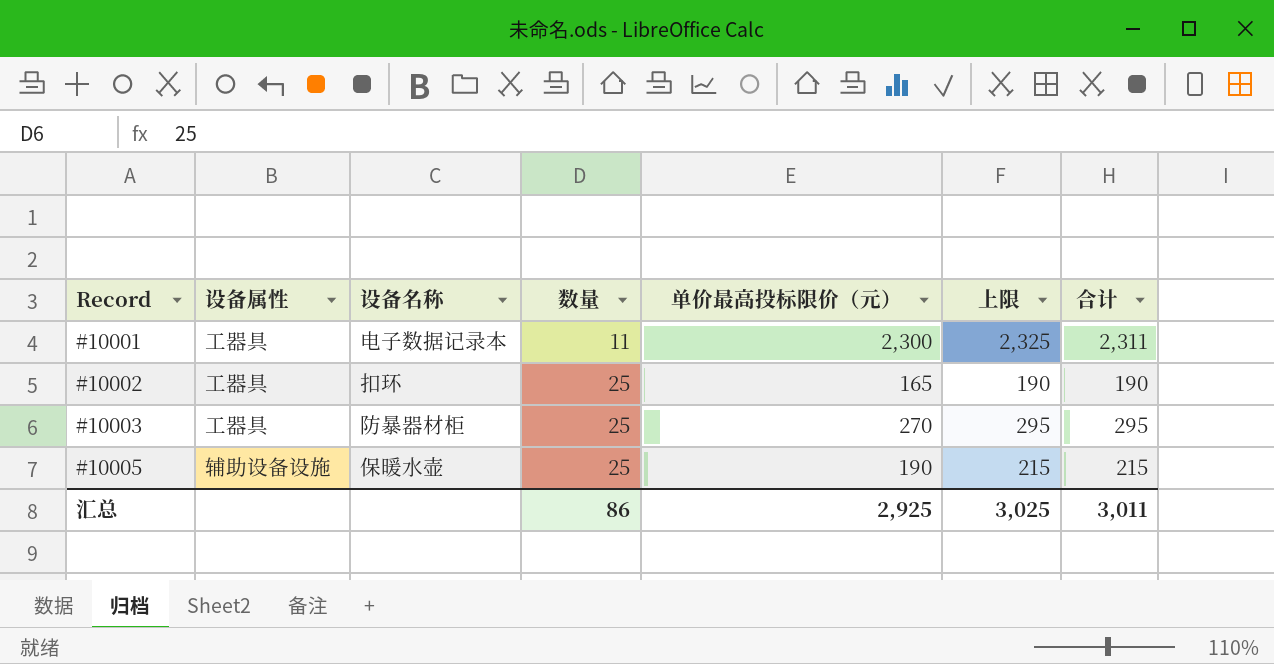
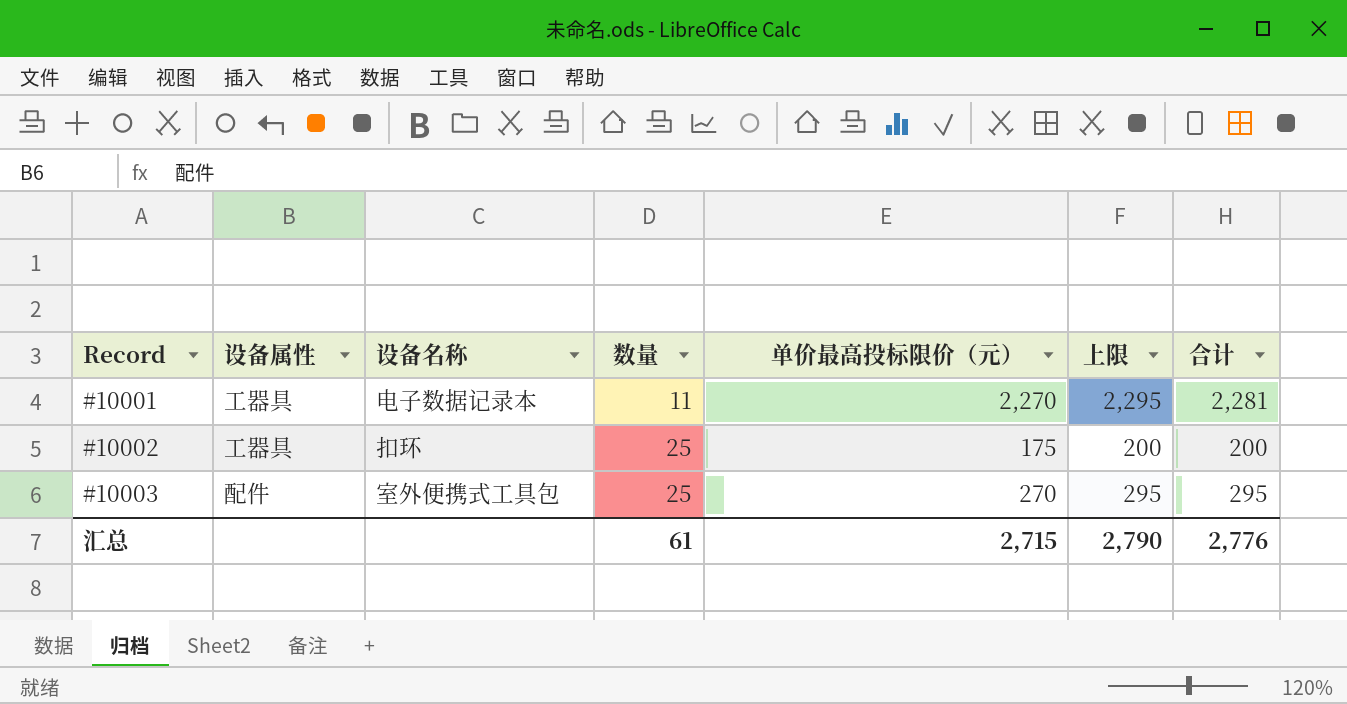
row #10005: 辅助设备设施 | 保暖水壶 | 25 | 190 | 215 | 215 -> none
#10001 | 单价最高投标限价（元）: 2,300 -> 2,270
#10001 | 上限: 2,325 -> 2,295
#10001 | 合计: 2,311 -> 2,281
#10002 | 单价最高投标限价（元）: 165 -> 175
#10002 | 上限: 190 -> 200
#10002 | 合计: 190 -> 200
#10003 | 设备属性: 工器具 -> 配件
#10003 | 设备名称: 防暴器材柜 -> 室外便携式工具包
汇总 | 数量: 86 -> 61
汇总 | 单价最高投标限价（元）: 2,925 -> 2,715
汇总 | 上限: 3,025 -> 2,790
汇总 | 合计: 3,011 -> 2,776

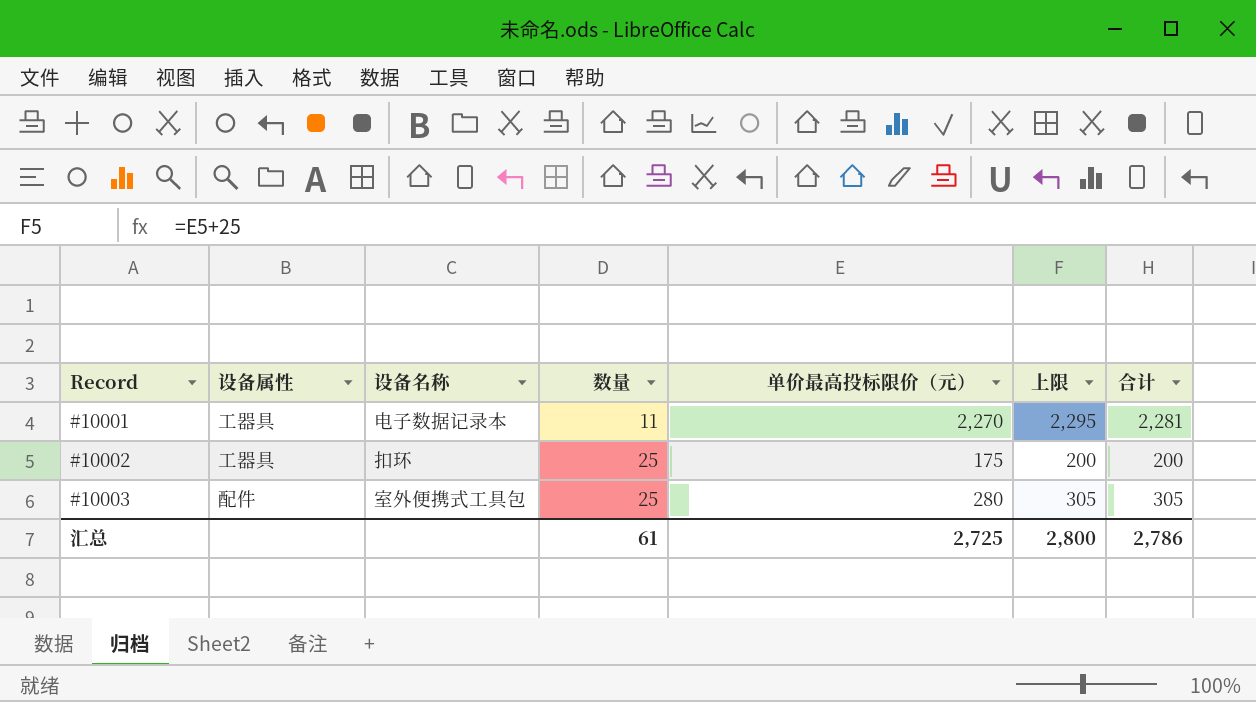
#10003 | 单价最高投标限价（元）: 270 -> 280
#10003 | 上限: 295 -> 305
#10003 | 合计: 295 -> 305
汇总 | 单价最高投标限价（元）: 2,715 -> 2,725
汇总 | 上限: 2,790 -> 2,800
汇总 | 合计: 2,776 -> 2,786

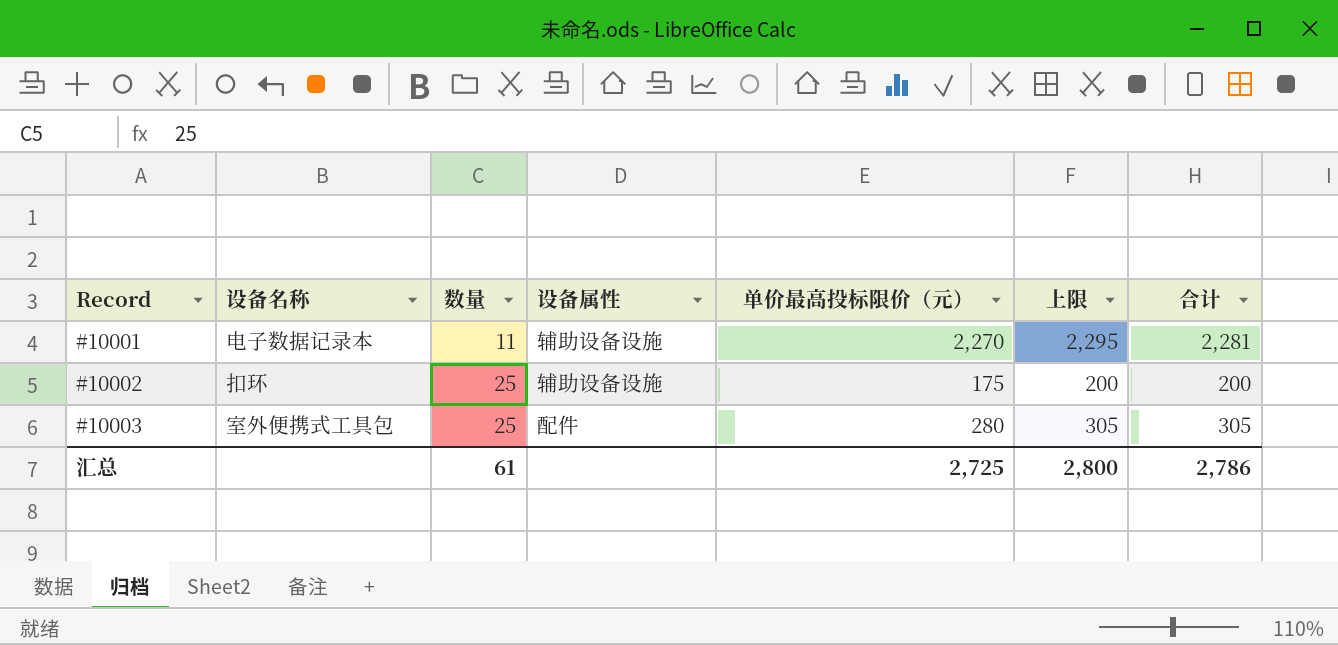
column 设备属性 | position: 2 -> 4
#10001 | 设备属性: 工器具 -> 辅助设备设施
#10002 | 设备属性: 工器具 -> 辅助设备设施

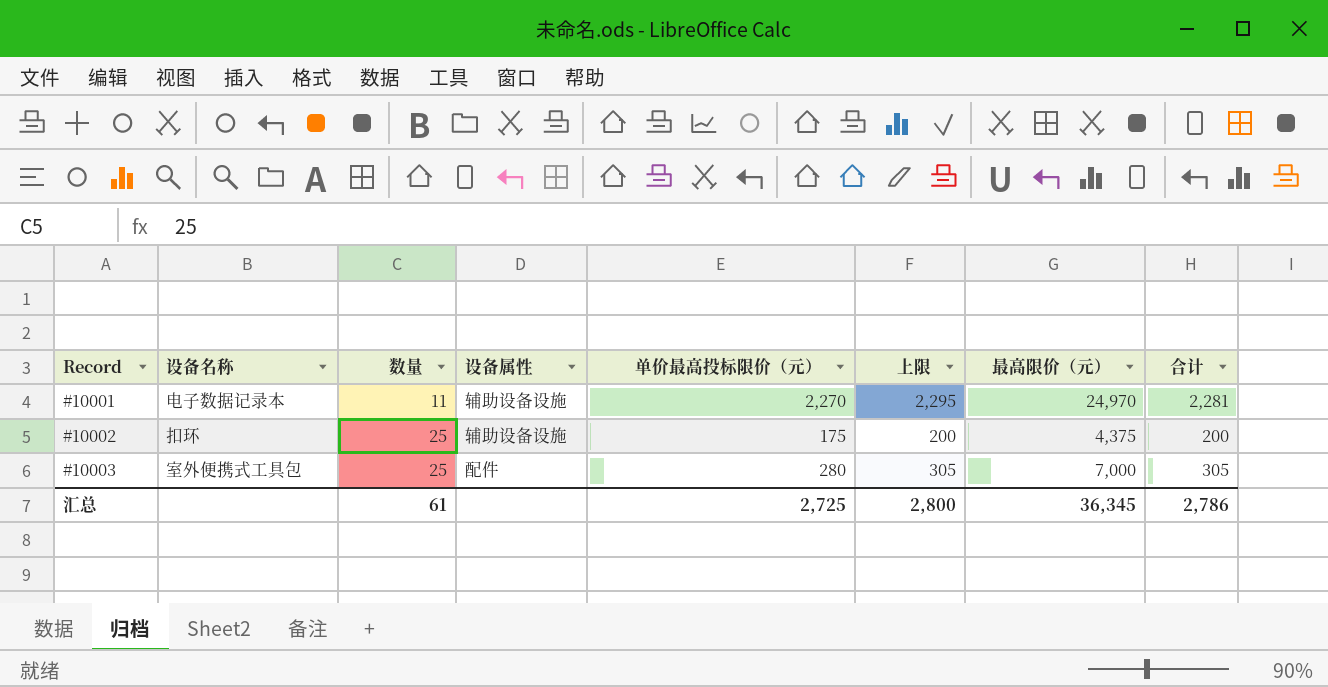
column 最高限价（元） | formula: none -> [数量] * [单价最高投标限价（元）]

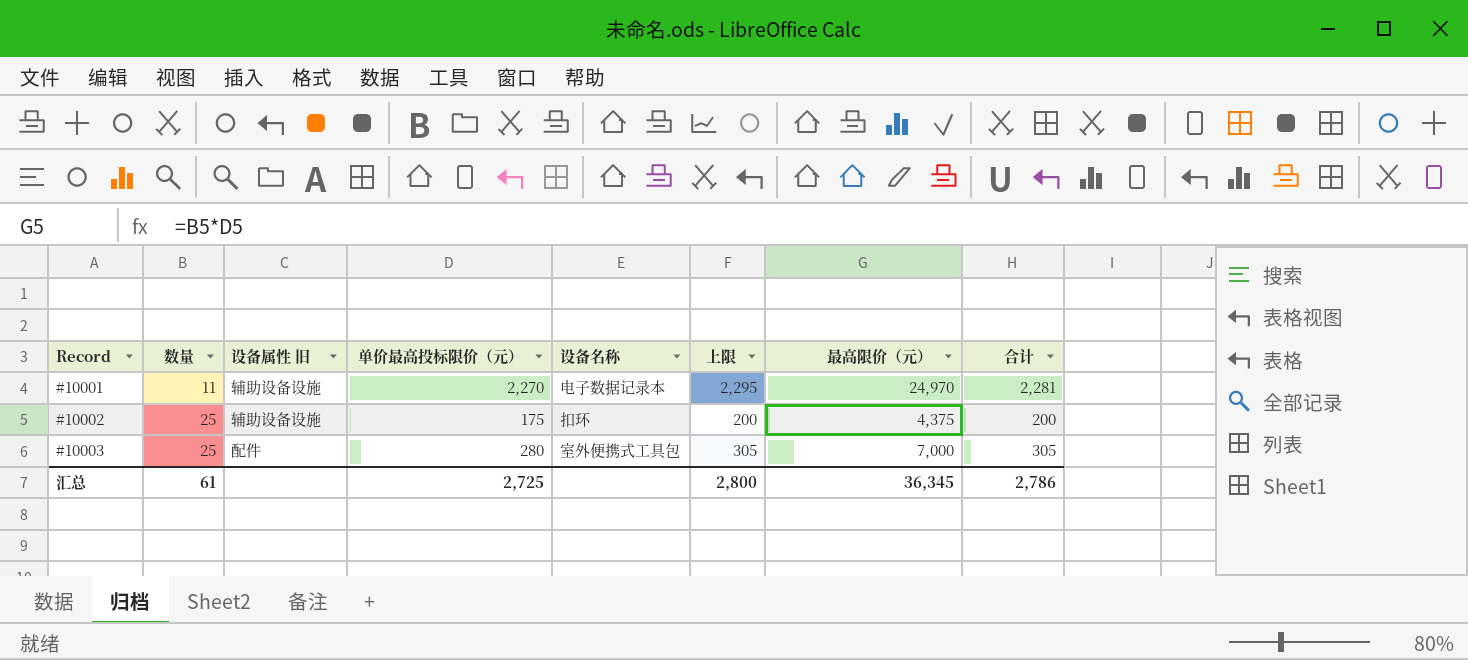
column name: 设备属性 -> 设备属性 旧
column 设备名称 | position: 2 -> 5

